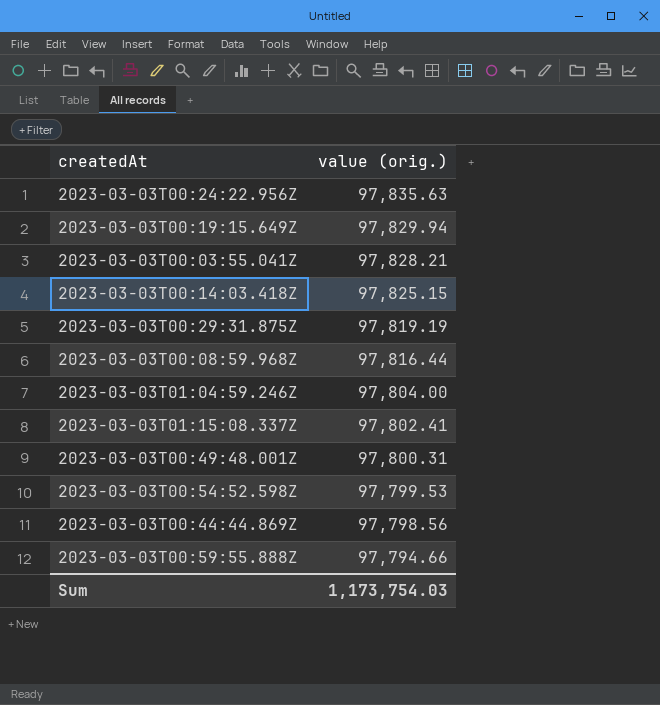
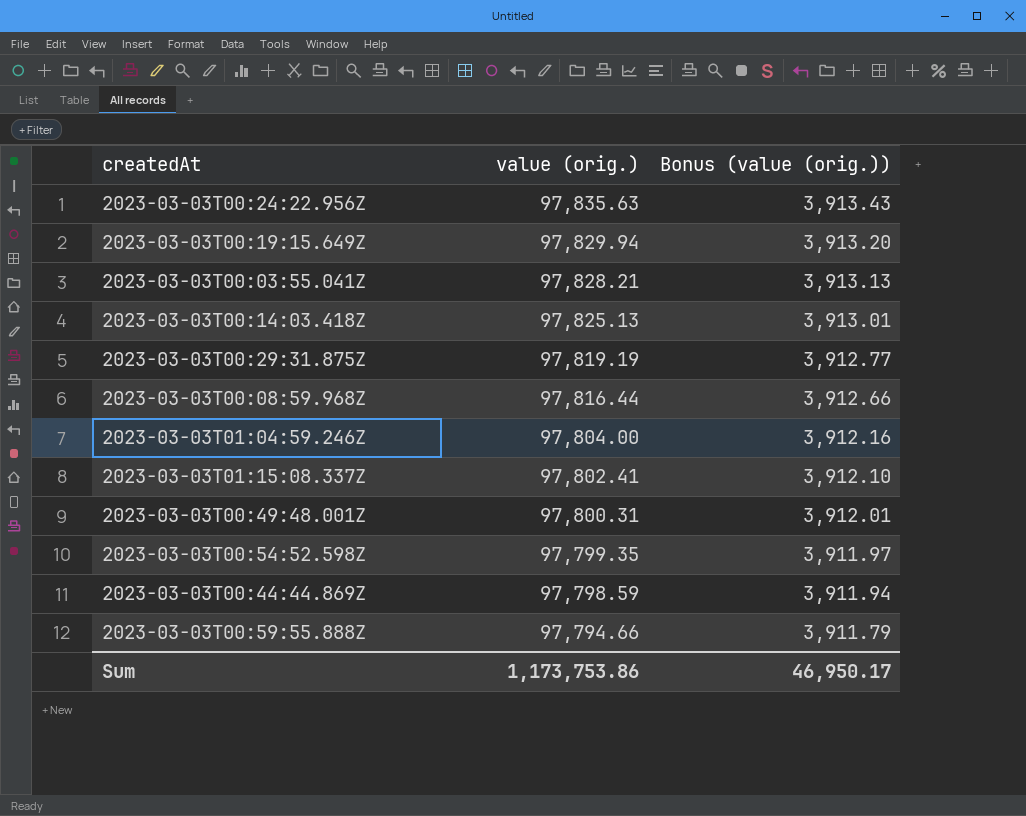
column Bonus (value (orig.)) | formula: none -> [value (orig.)] * 0.04
2023-03-03T00:14:03.418Z | value (orig.): 97,825.15 -> 97,825.13
2023-03-03T00:54:52.598Z | value (orig.): 97,799.53 -> 97,799.35
2023-03-03T00:44:44.869Z | value (orig.): 97,798.56 -> 97,798.59
Sum | value (orig.): 1,173,754.03 -> 1,173,753.86

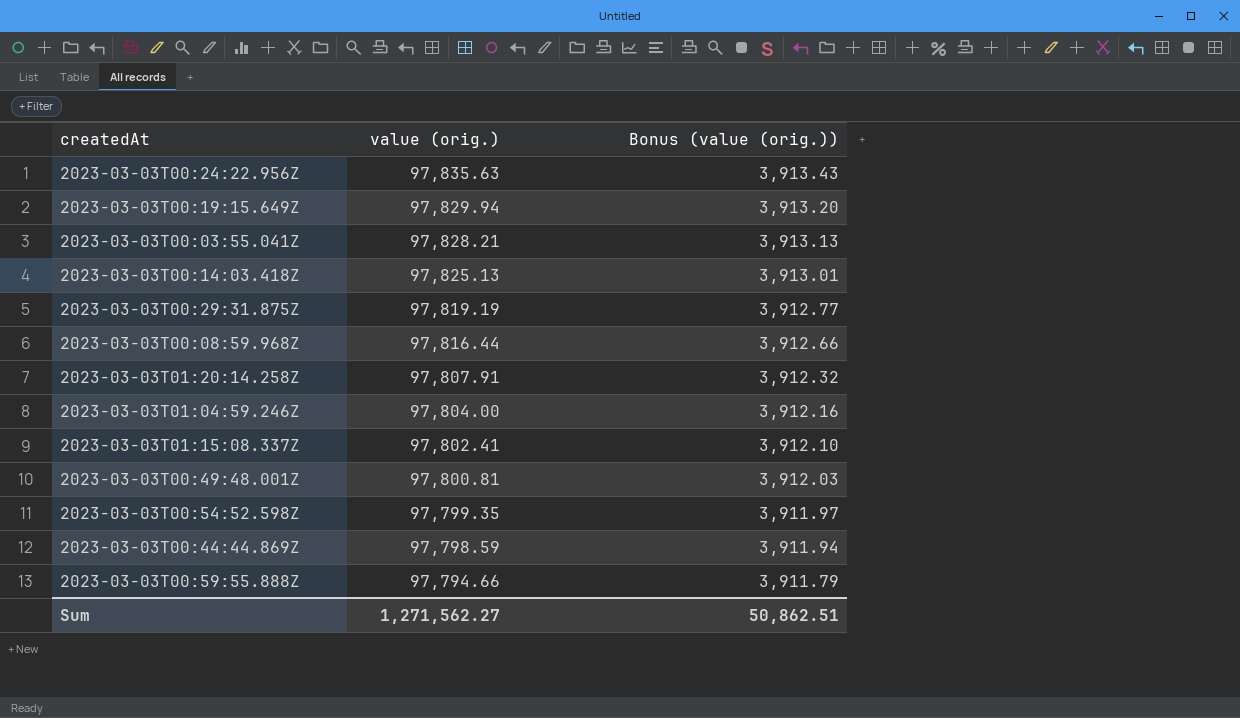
row 2023-03-03T01:20:14.258Z: none -> 97,807.91 | 3,912.32
2023-03-03T00:49:48.001Z | value (orig.): 97,800.31 -> 97,800.81
2023-03-03T00:49:48.001Z | Bonus (value (orig.)): 3,912.01 -> 3,912.03
Sum | value (orig.): 1,173,753.86 -> 1,271,562.27
Sum | Bonus (value (orig.)): 46,950.17 -> 50,862.51

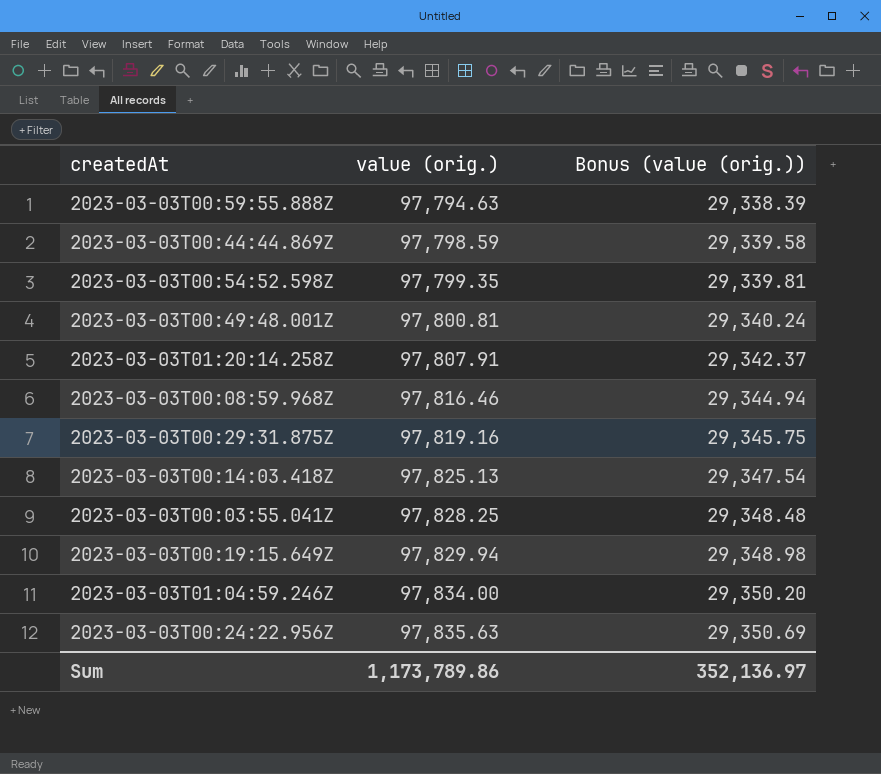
row order: value (orig.) descending -> value (orig.) ascending
column Bonus (value (orig.)) | formula: [value (orig.)] * 0.04 -> [value (orig.)] * 0.3
row 2023-03-03T01:15:08.337Z: 97,802.41 | 3,912.10 -> none
2023-03-03T00:59:55.888Z | value (orig.): 97,794.66 -> 97,794.63
2023-03-03T00:08:59.968Z | value (orig.): 97,816.44 -> 97,816.46
2023-03-03T00:29:31.875Z | value (orig.): 97,819.19 -> 97,819.16
2023-03-03T00:03:55.041Z | value (orig.): 97,828.21 -> 97,828.25
2023-03-03T01:04:59.246Z | value (orig.): 97,804.00 -> 97,834.00
Sum | value (orig.): 1,271,562.27 -> 1,173,789.86
Sum | Bonus (value (orig.)): 50,862.51 -> 352,136.97

